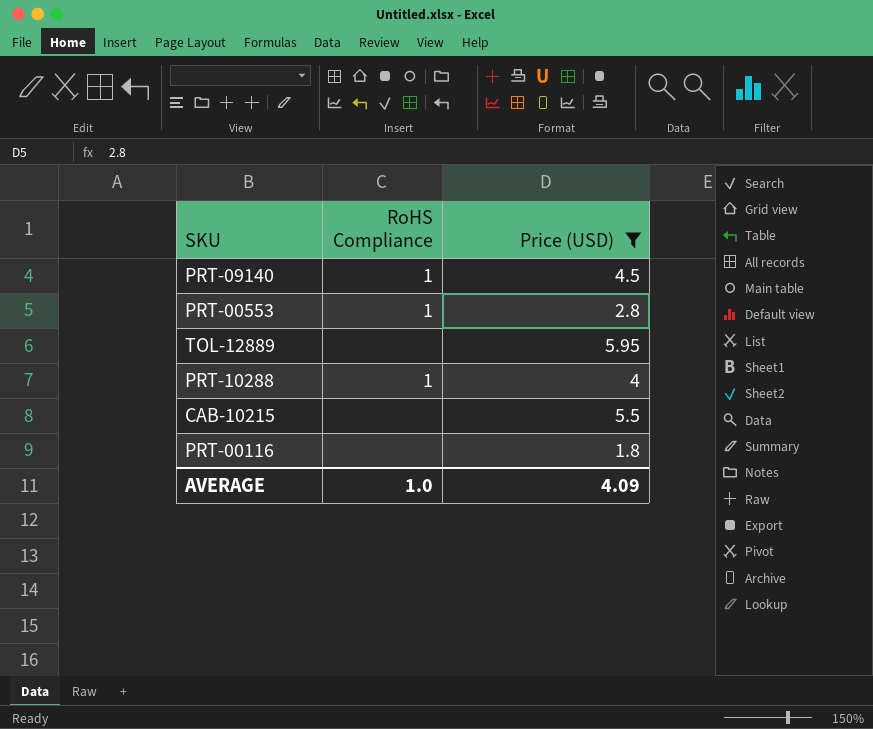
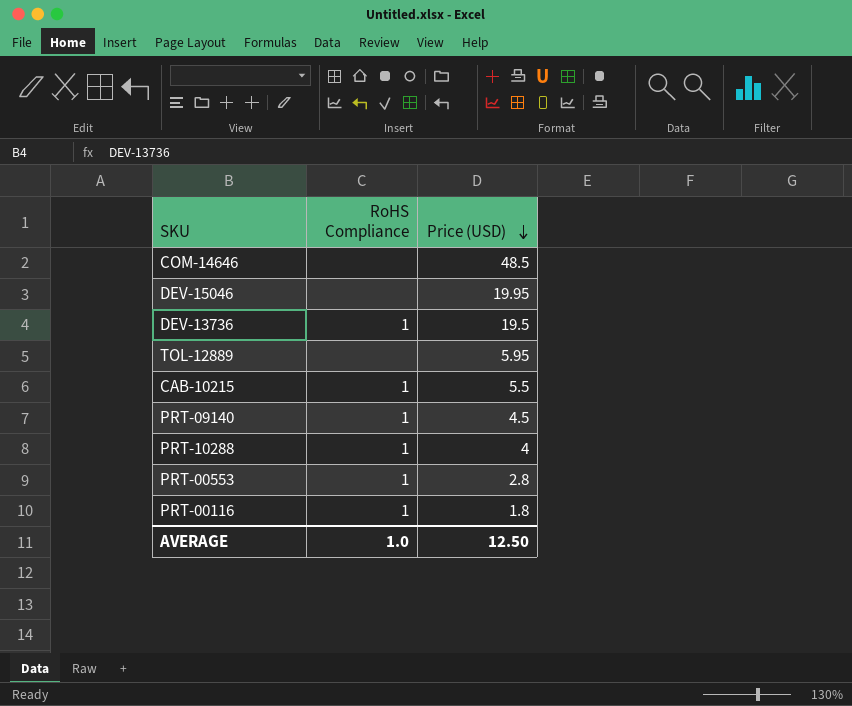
filter: Price (USD) <= 5.95 -> none
row order: none -> Price (USD) descending
CAB-10215 | RoHS Compliance: none -> 1
PRT-00116 | RoHS Compliance: none -> 1
AVERAGE | Price (USD): 4.09 -> 12.50

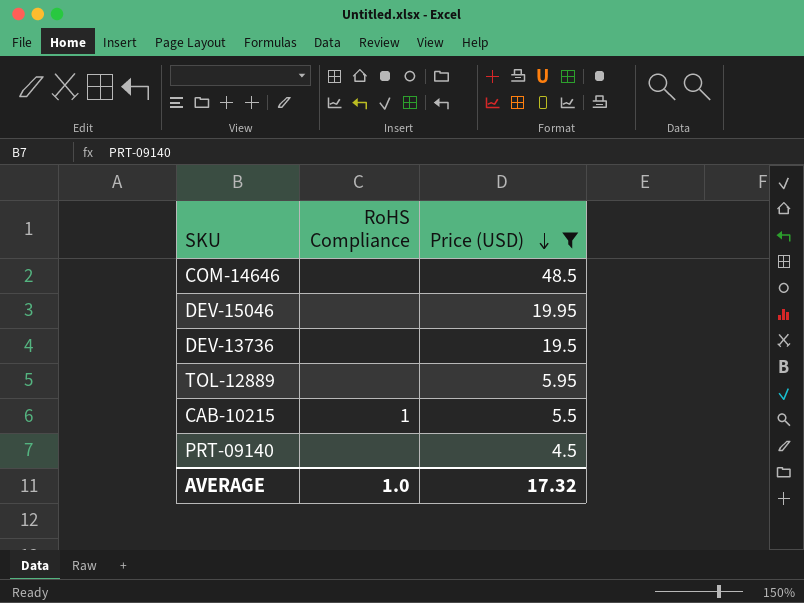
filter: none -> Price (USD) >= 4.5
DEV-13736 | RoHS Compliance: 1 -> none
PRT-09140 | RoHS Compliance: 1 -> none
AVERAGE | Price (USD): 12.50 -> 17.32

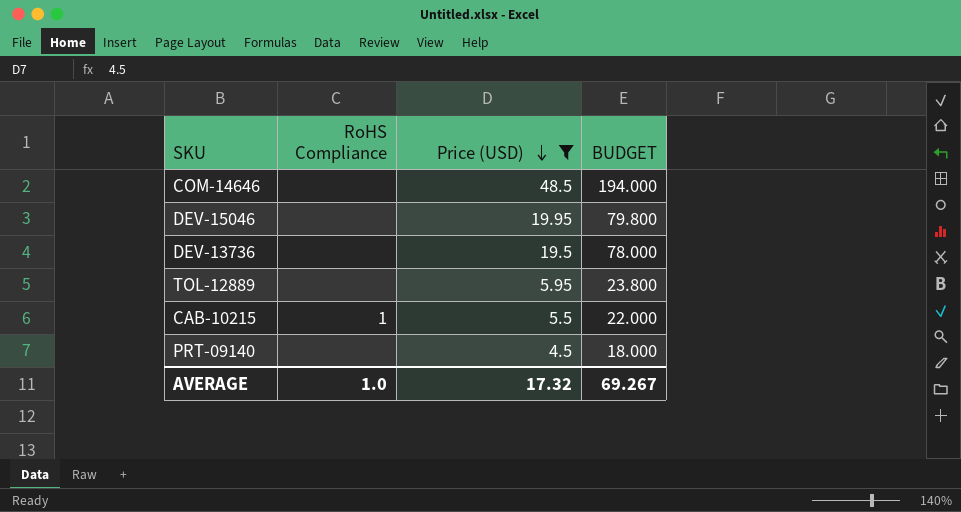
column BUDGET | formula: none -> [Price (USD)] * 4

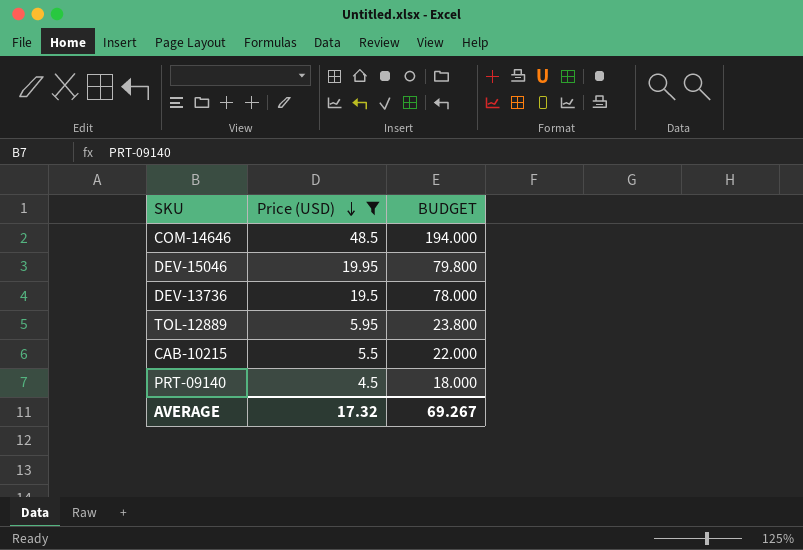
column RoHS Compliance | position: 2 -> none

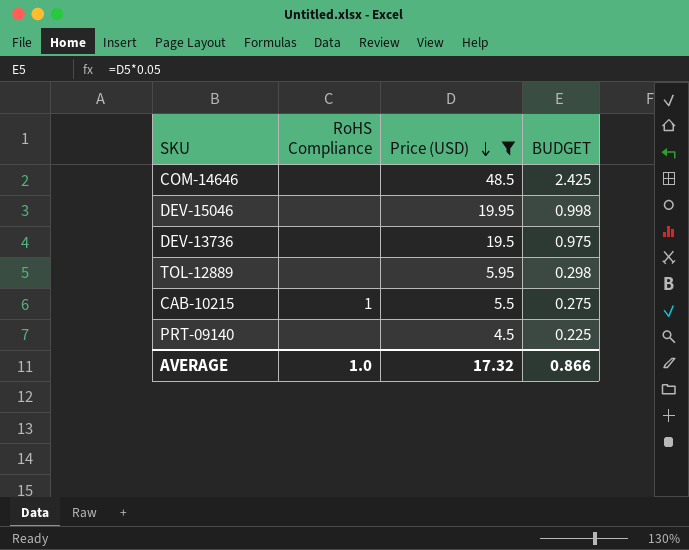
column RoHS Compliance | position: none -> 2
column BUDGET | formula: [Price (USD)] * 4 -> [Price (USD)] * 0.05
AVERAGE | BUDGET: 69.267 -> 0.866

